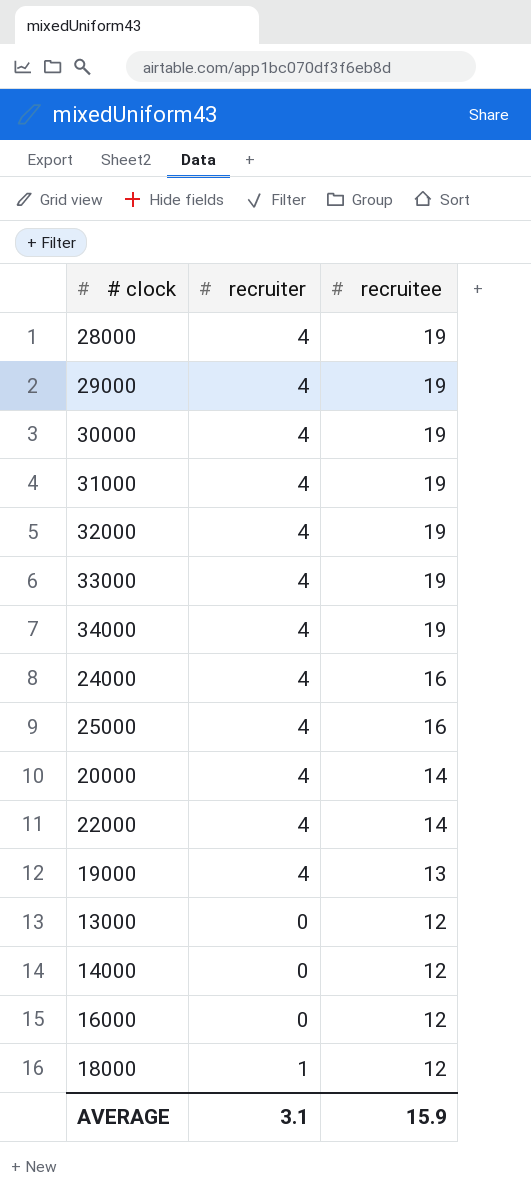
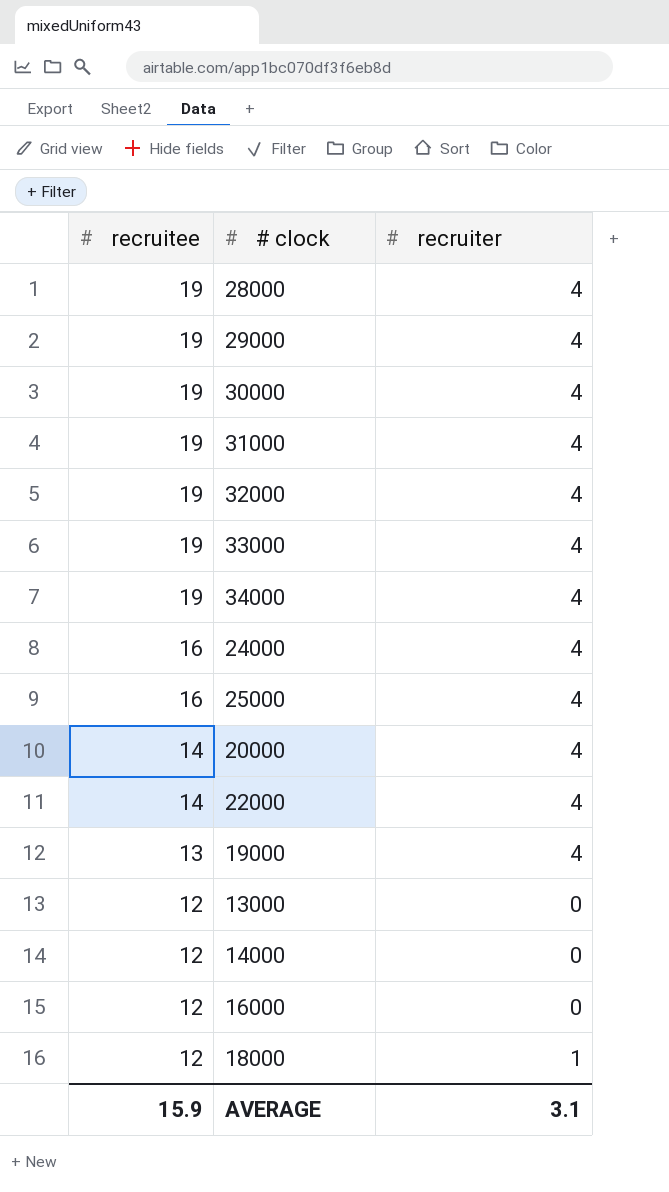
column recruitee | position: 3 -> 1

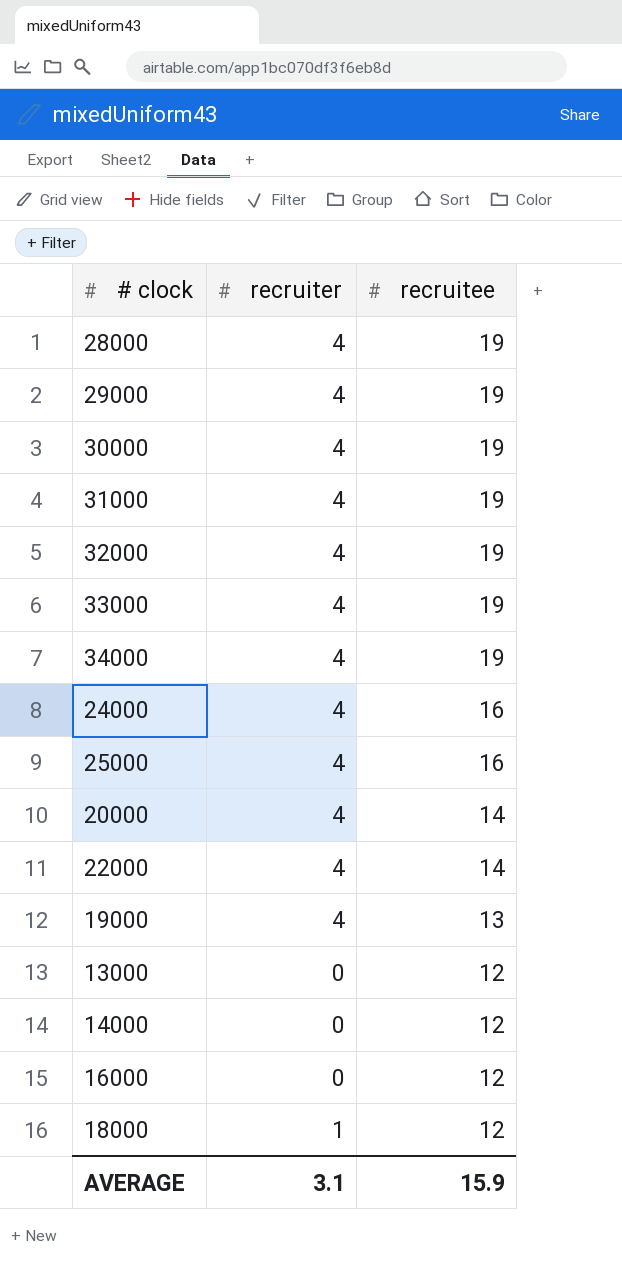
column recruitee | position: 1 -> 3

